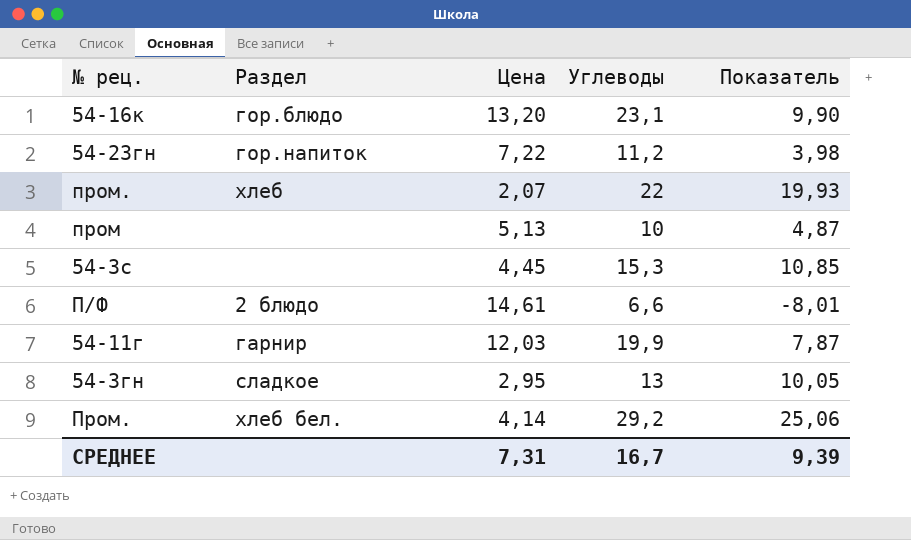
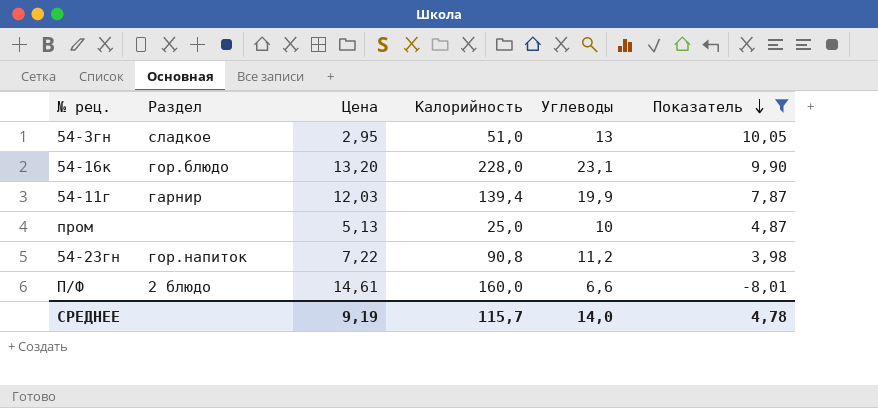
filter: none -> Показатель <= 10,05
row order: none -> Показатель descending
column Калорийность | position: none -> 4
СРЕДНЕЕ | Цена: 7,31 -> 9,19
СРЕДНЕЕ | Углеводы: 16,7 -> 14,0
СРЕДНЕЕ | Показатель: 9,39 -> 4,78

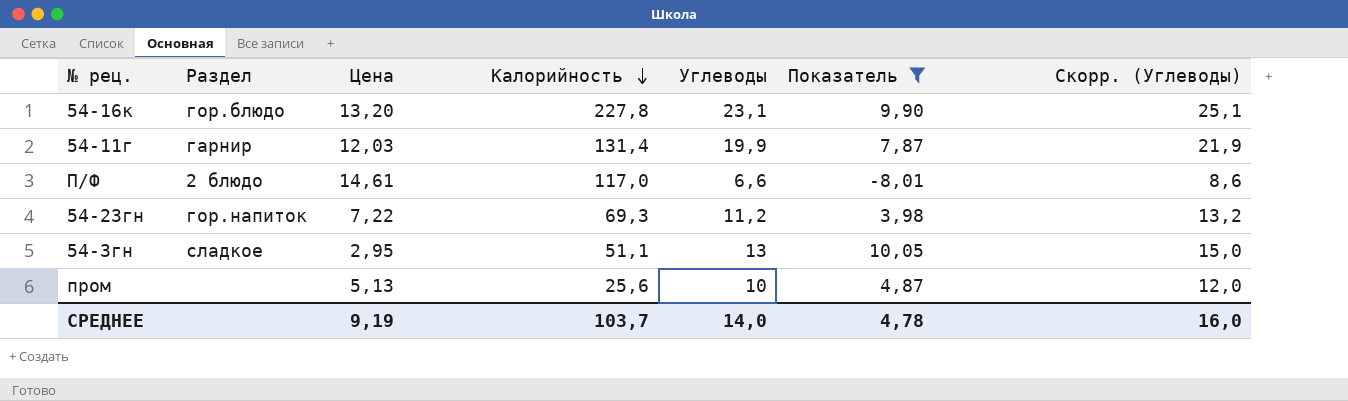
row order: Показатель descending -> Калорийность descending
column Скорр. (Углеводы) | formula: none -> [Углеводы] + 2
54-16к | Калорийность: 228,0 -> 227,8
54-11г | Калорийность: 139,4 -> 131,4
П/Ф | Калорийность: 160,0 -> 117,0
54-23гн | Калорийность: 90,8 -> 69,3
54-3гн | Калорийность: 51,0 -> 51,1
пром | Калорийность: 25,0 -> 25,6
СРЕДНЕЕ | Калорийность: 115,7 -> 103,7

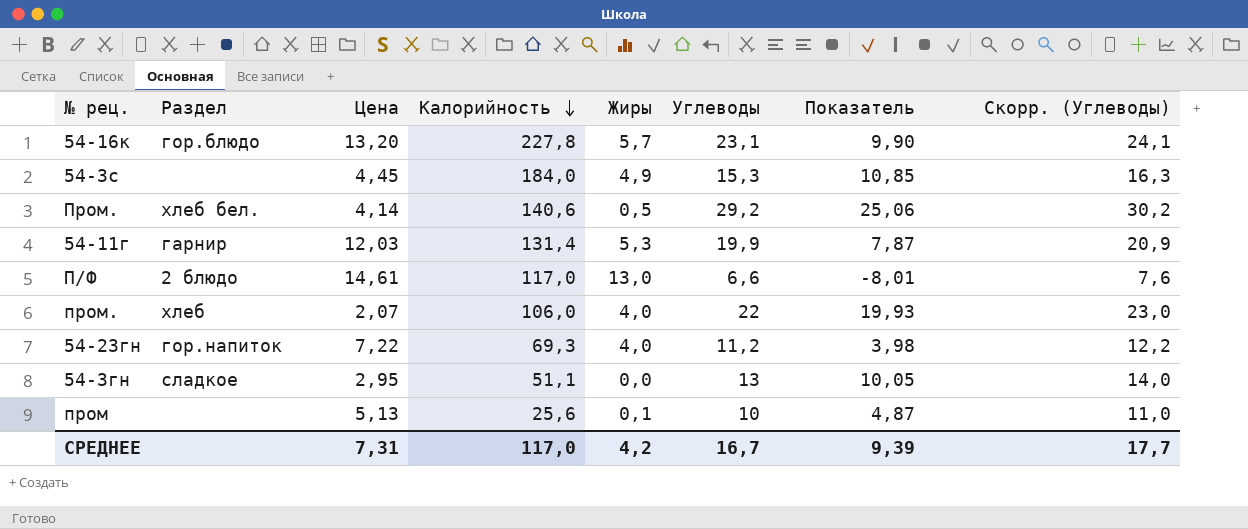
filter: Показатель <= 10,05 -> none
column Жиры | position: none -> 5
column Скорр. (Углеводы) | formula: [Углеводы] + 2 -> [Углеводы] + 1
СРЕДНЕЕ | Цена: 9,19 -> 7,31
СРЕДНЕЕ | Калорийность: 103,7 -> 117,0
СРЕДНЕЕ | Углеводы: 14,0 -> 16,7
СРЕДНЕЕ | Показатель: 4,78 -> 9,39
СРЕДНЕЕ | Скорр. (Углеводы): 16,0 -> 17,7

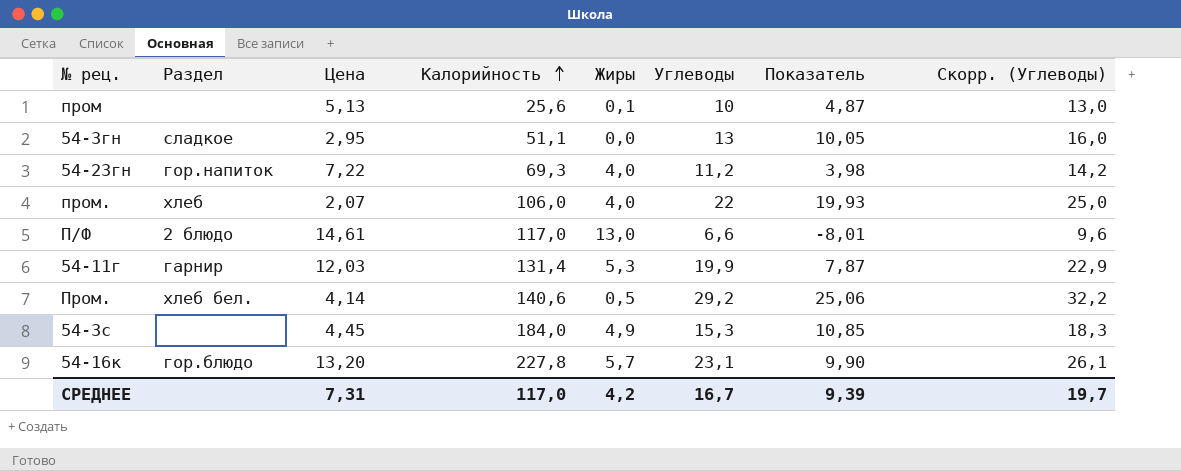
row order: Калорийность descending -> Калорийность ascending
column Скорр. (Углеводы) | formula: [Углеводы] + 1 -> [Углеводы] + 3
СРЕДНЕЕ | Скорр. (Углеводы): 17,7 -> 19,7

